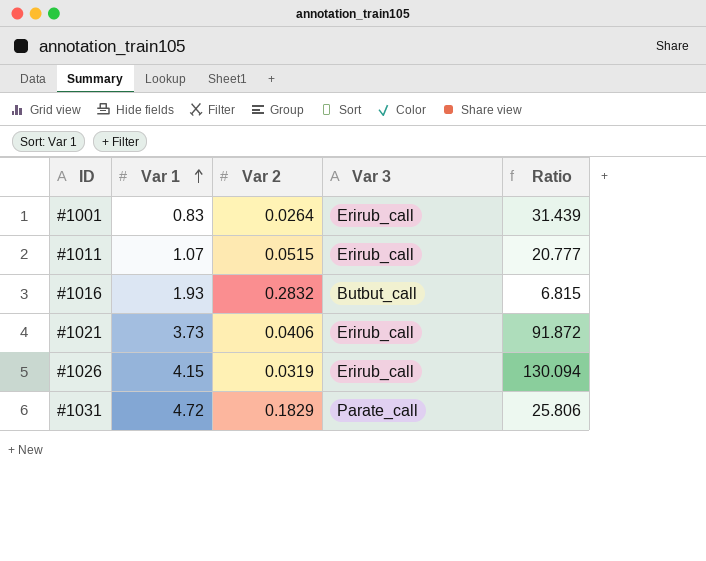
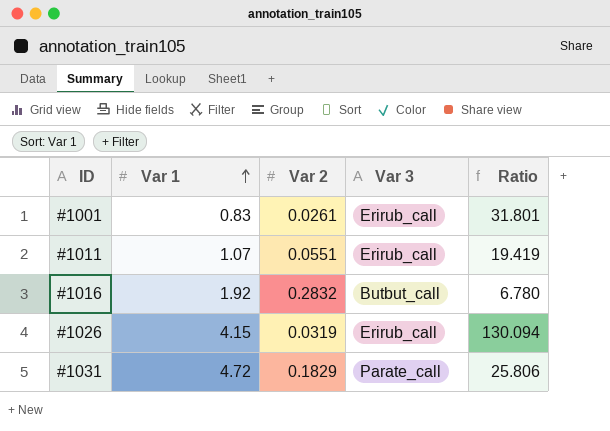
row #1021: 3.73 | 0.0406 | Erirub_call | 91.872 -> none
#1001 | Var 2: 0.0264 -> 0.0261
#1001 | Ratio: 31.439 -> 31.801
#1011 | Var 2: 0.0515 -> 0.0551
#1011 | Ratio: 20.777 -> 19.419
#1016 | Var 1: 1.93 -> 1.92
#1016 | Ratio: 6.815 -> 6.780

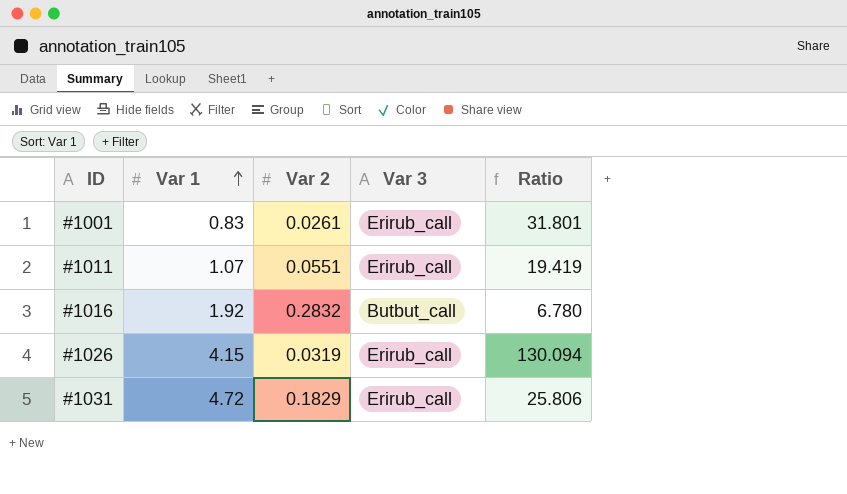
#1031 | Var 3: Parate_call -> Erirub_call

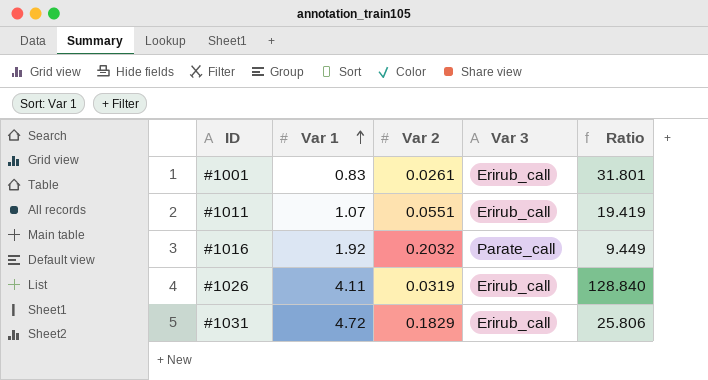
#1016 | Var 2: 0.2832 -> 0.2032
#1016 | Var 3: Butbut_call -> Parate_call
#1016 | Ratio: 6.780 -> 9.449
#1026 | Var 1: 4.15 -> 4.11
#1026 | Ratio: 130.094 -> 128.840

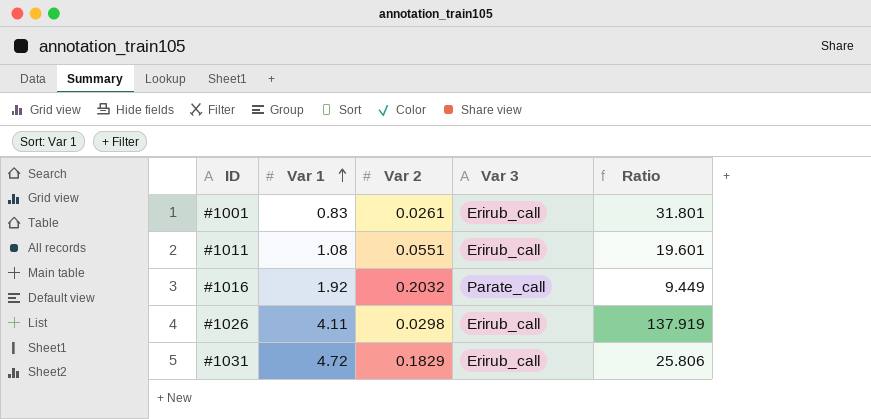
#1011 | Var 1: 1.07 -> 1.08
#1011 | Ratio: 19.419 -> 19.601
#1026 | Var 2: 0.0319 -> 0.0298
#1026 | Ratio: 128.840 -> 137.919

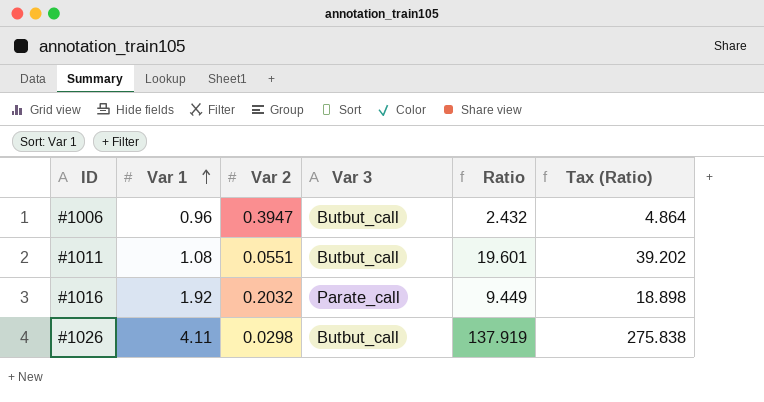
column Tax (Ratio) | formula: none -> [Ratio] * 2
row #1001: 0.83 | 0.0261 | Erirub_call | 31.801 -> none
row #1031: 4.72 | 0.1829 | Erirub_call | 25.806 -> none
row #1006: none -> 0.96 | 0.3947 | Butbut_call | 2.432 | 4.864
#1011 | Var 3: Erirub_call -> Butbut_call
#1026 | Var 3: Erirub_call -> Butbut_call

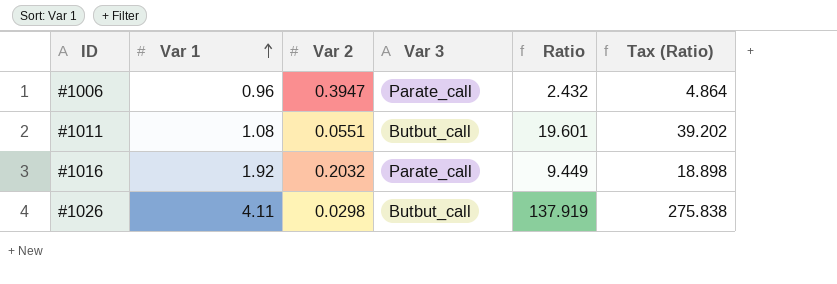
#1006 | Var 3: Butbut_call -> Parate_call

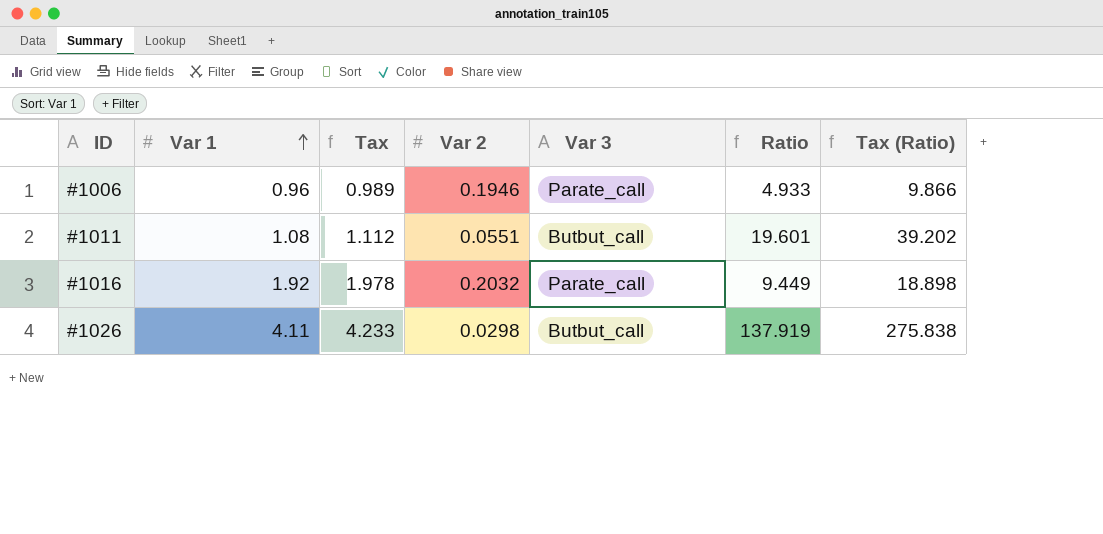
column Tax | formula: none -> [Var 1] * 1.03
#1006 | Var 2: 0.3947 -> 0.1946
#1006 | Ratio: 2.432 -> 4.933
#1006 | Tax (Ratio): 4.864 -> 9.866

